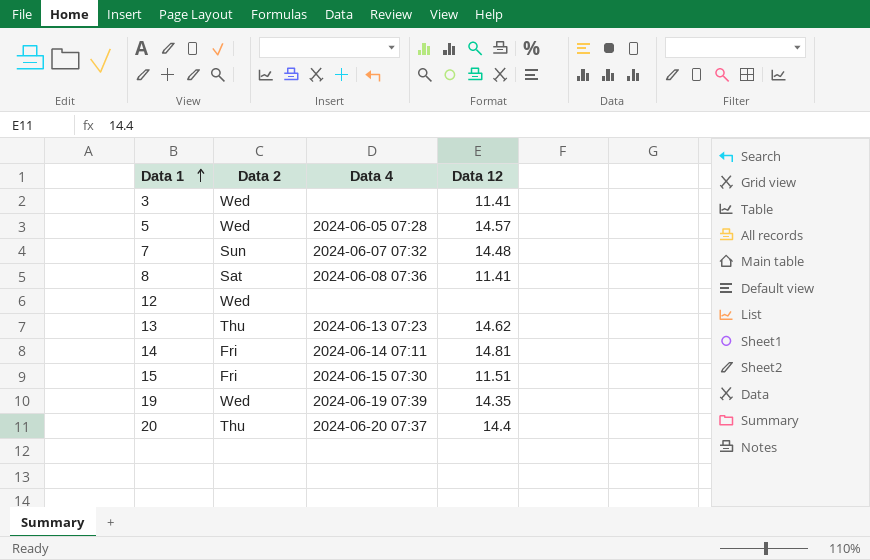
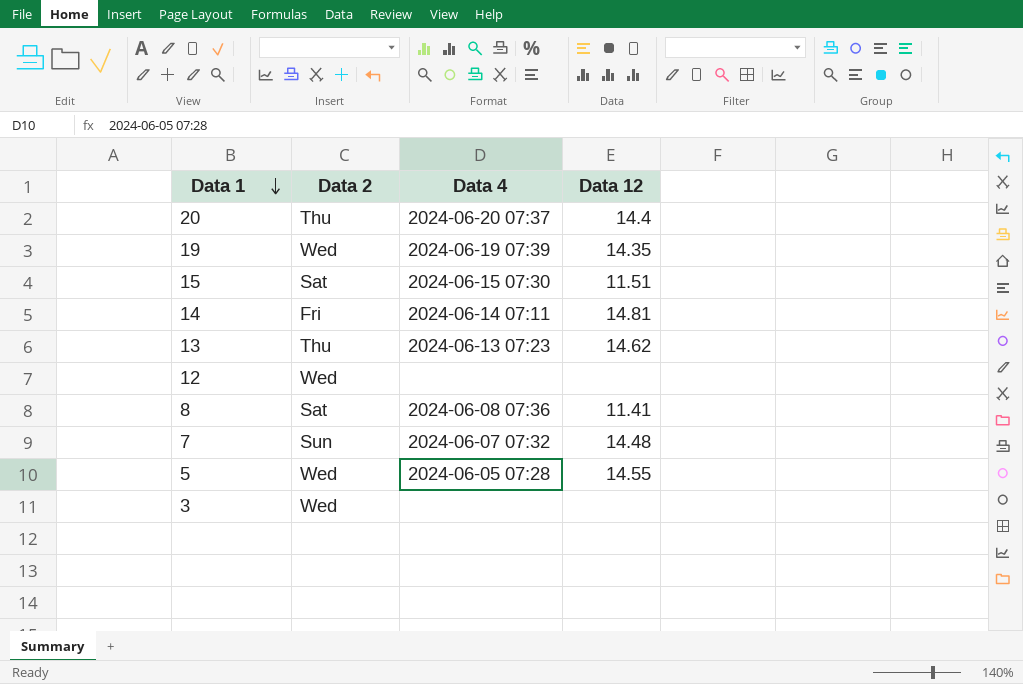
row order: Data 1 ascending -> Data 1 descending
15 | Data 2: Fri -> Sat
5 | Data 12: 14.57 -> 14.55
3 | Data 12: 11.41 -> none

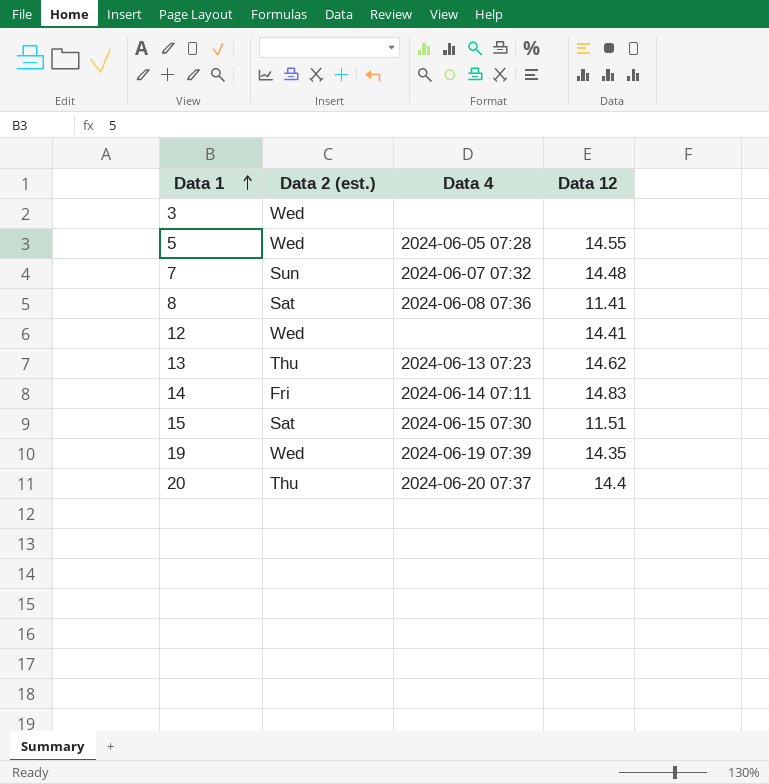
row order: Data 1 descending -> Data 1 ascending
column name: Data 2 -> Data 2 (est.)
12 | Data 12: none -> 14.41
14 | Data 12: 14.81 -> 14.83

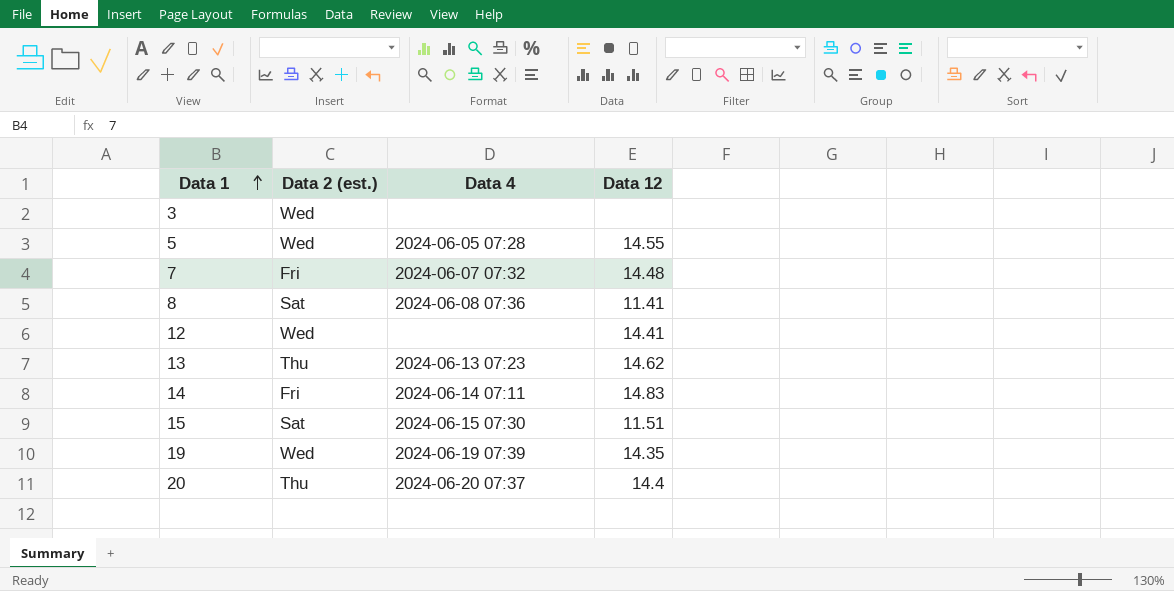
7 | Data 2 (est.): Sun -> Fri

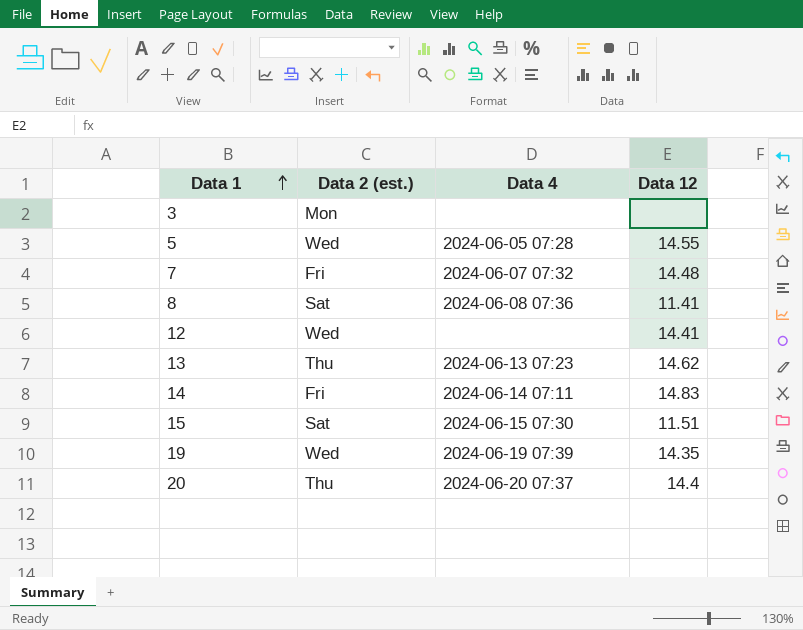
3 | Data 2 (est.): Wed -> Mon

